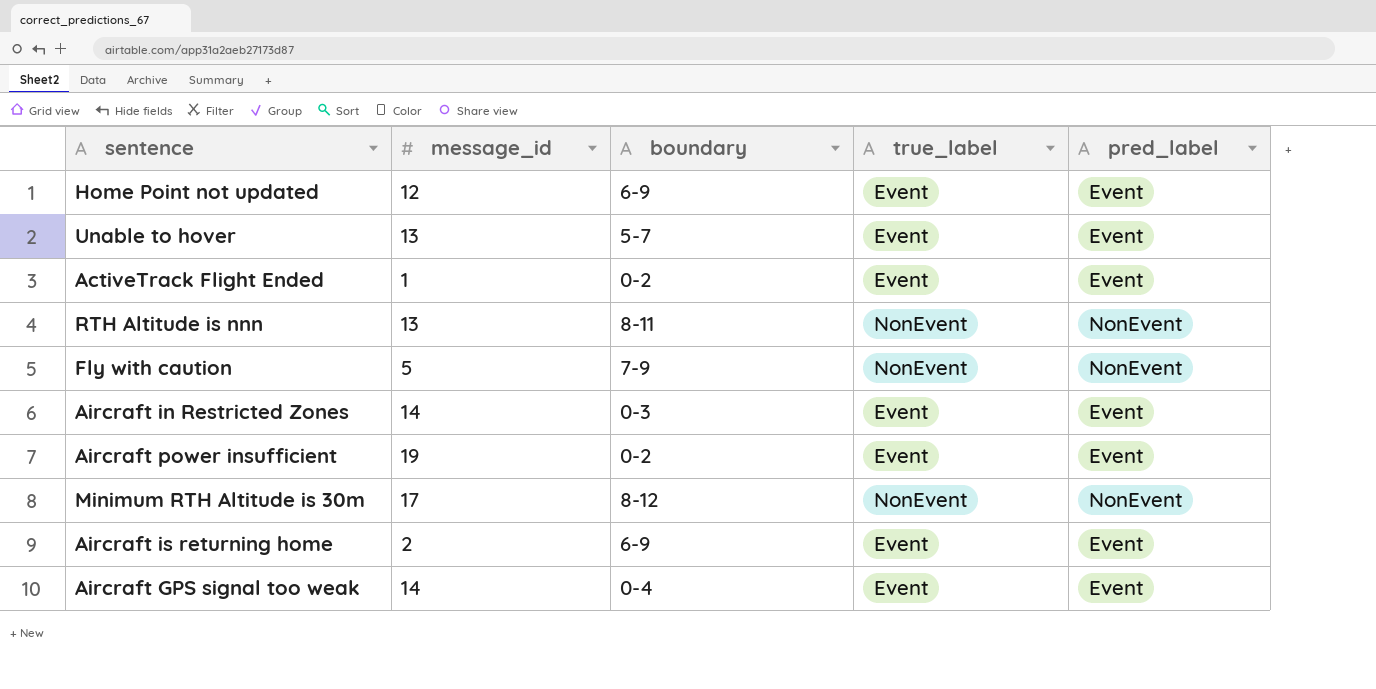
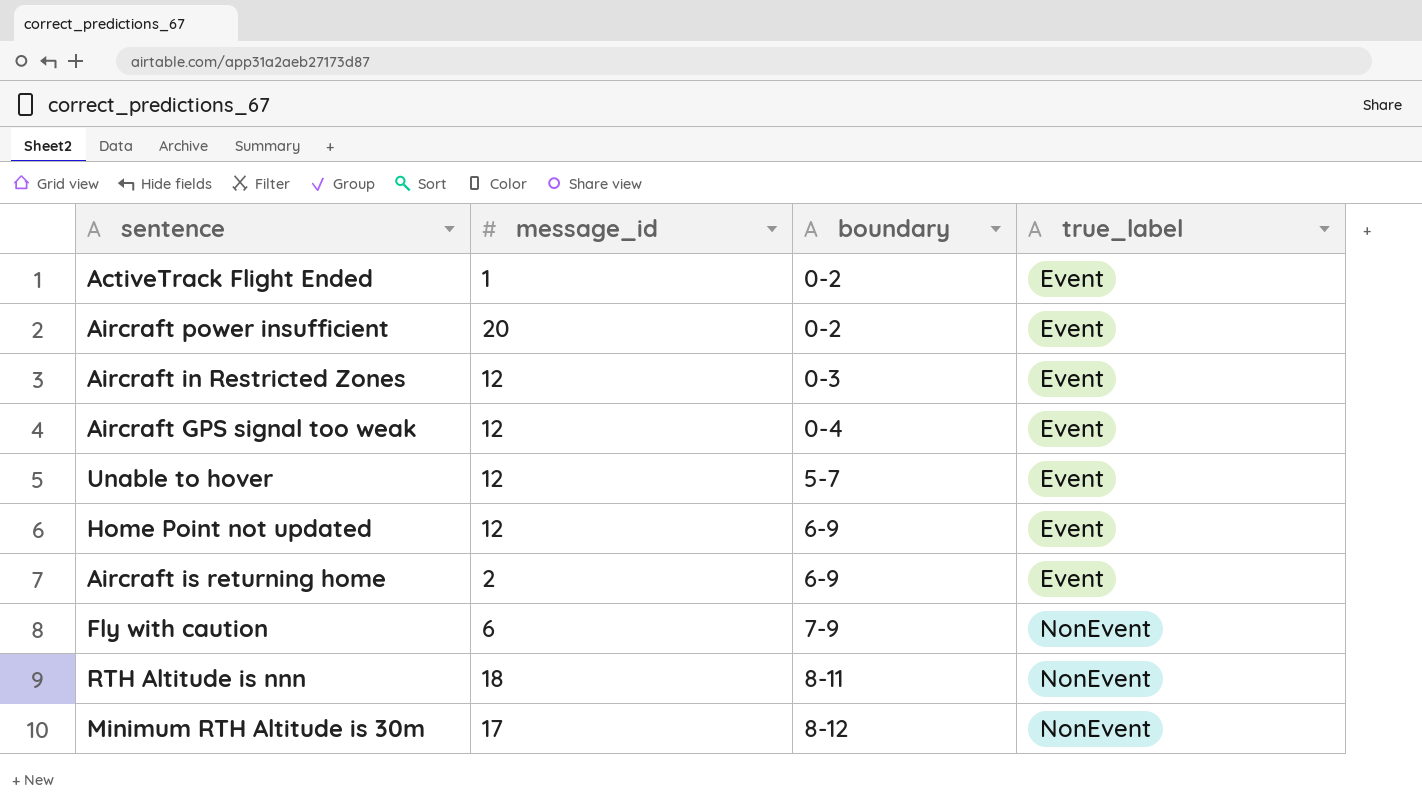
row order: none -> boundary ascending
column pred_label | position: 5 -> none
Aircraft power insufficient | message_id: 19 -> 20
Aircraft in Restricted Zones | message_id: 14 -> 12
Aircraft GPS signal too weak | message_id: 14 -> 12
Unable to hover | message_id: 13 -> 12
Fly with caution | message_id: 5 -> 6
RTH Altitude is nnn | message_id: 13 -> 18

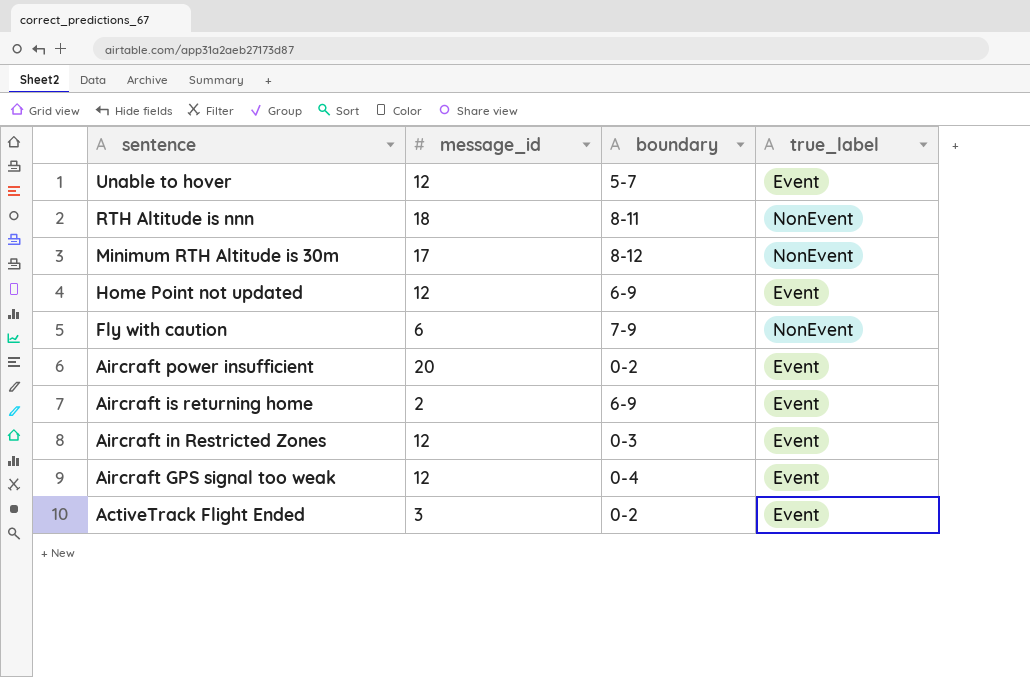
row order: boundary ascending -> sentence descending
ActiveTrack Flight Ended | message_id: 1 -> 3

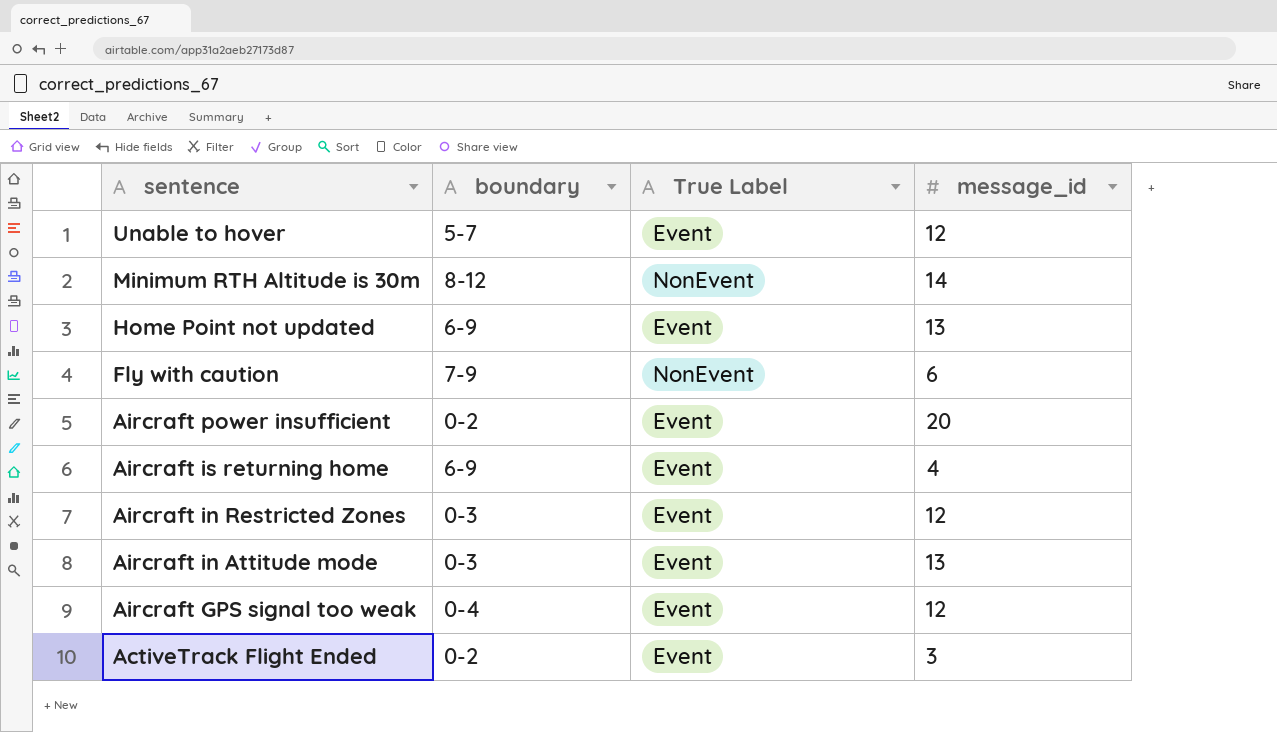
column name: true_label -> True Label
column message_id | position: 2 -> 4
row RTH Altitude is nnn: 18 | 8-11 | NonEvent -> none
Minimum RTH Altitude is 30m | message_id: 17 -> 14
Home Point not updated | message_id: 12 -> 13
Aircraft is returning home | message_id: 2 -> 4
row Aircraft in Attitude mode: none -> 0-3 | Event | 13

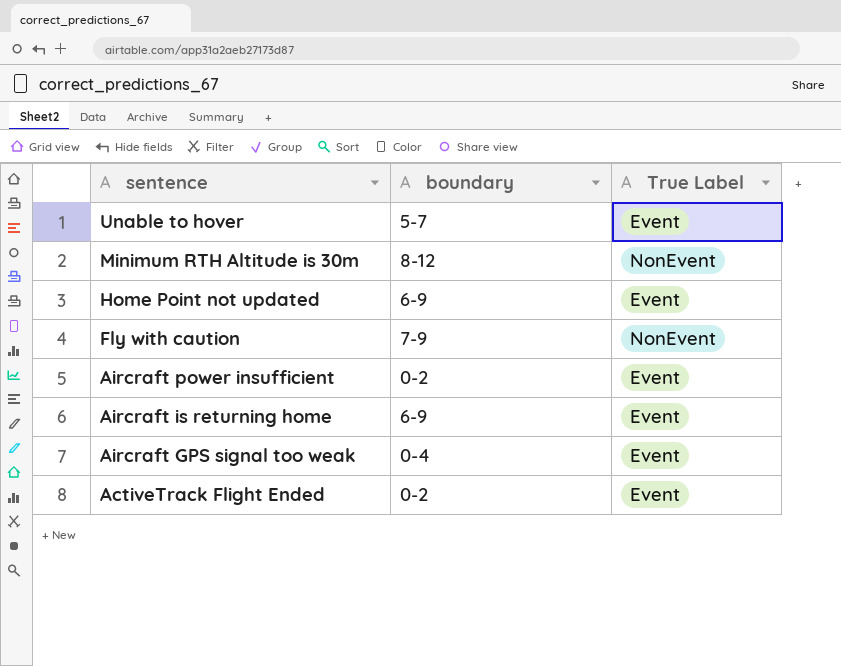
column message_id | position: 4 -> none
row Aircraft in Restricted Zones: 0-3 | Event | 12 -> none
row Aircraft in Attitude mode: 0-3 | Event | 13 -> none

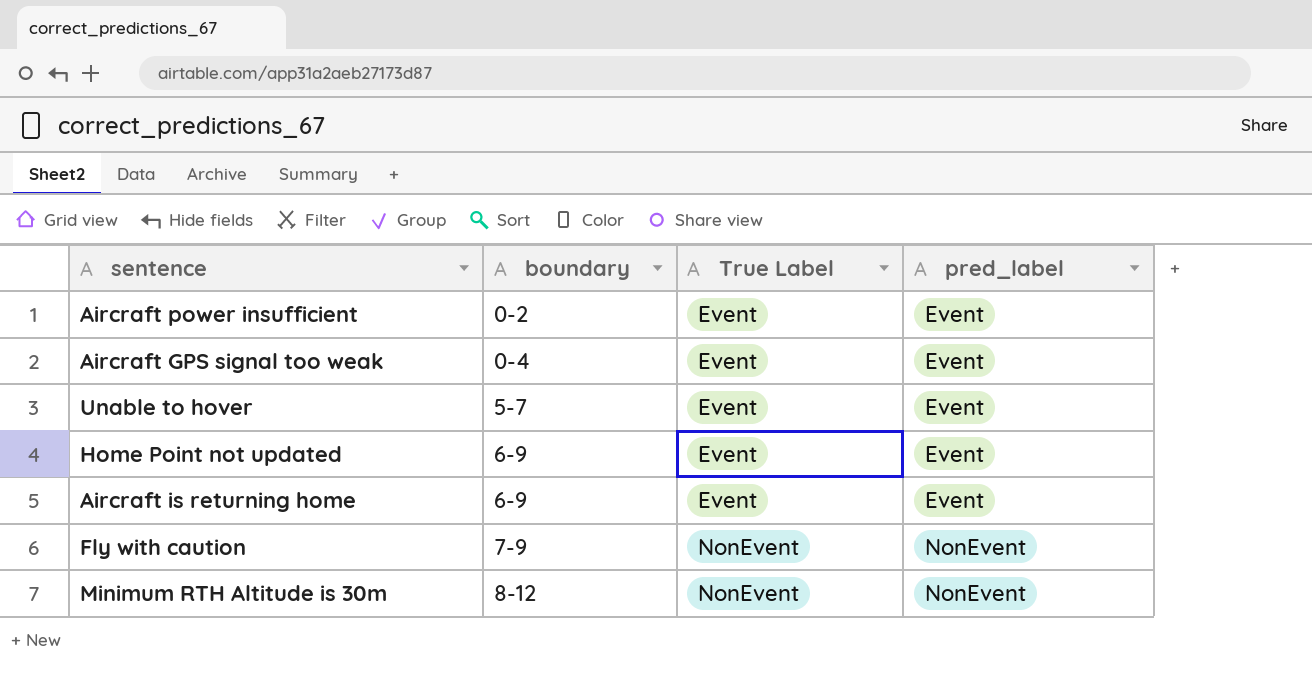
row order: sentence descending -> boundary ascending
column pred_label | position: none -> 4
row ActiveTrack Flight Ended: 0-2 | Event -> none

